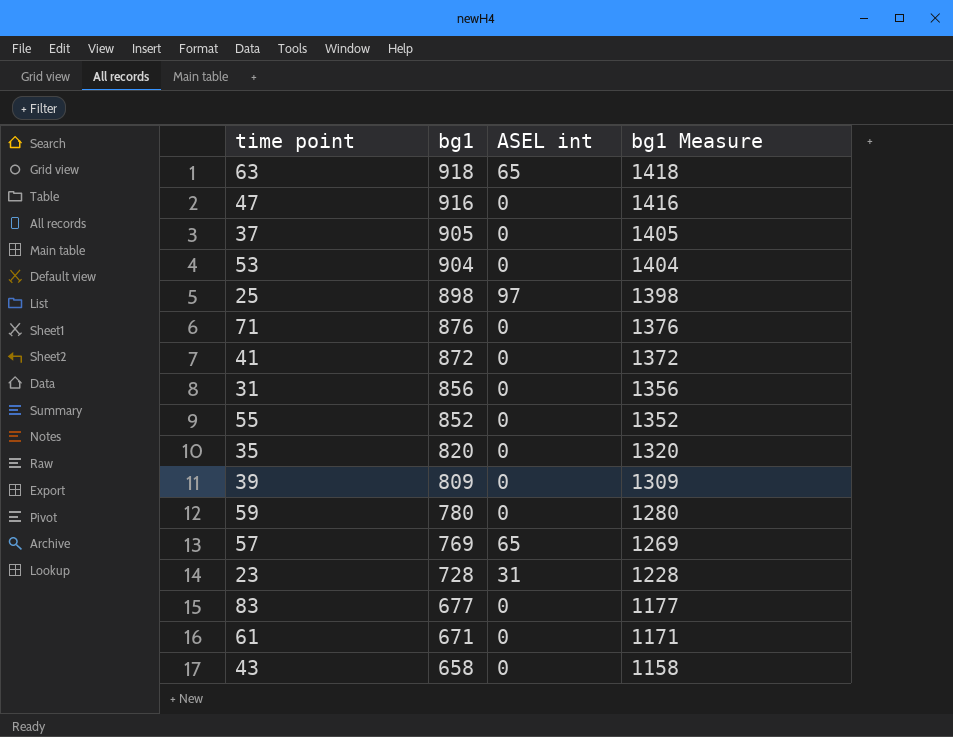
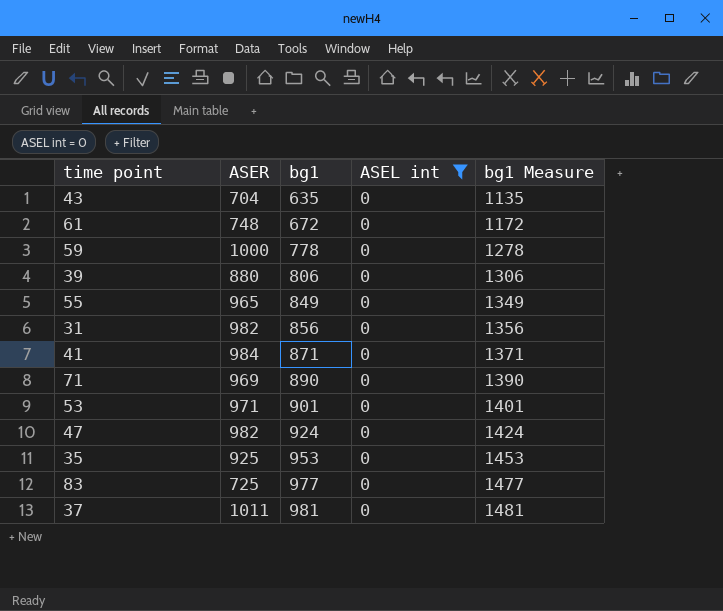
filter: none -> ASEL int = 0
row order: bg1 descending -> bg1 ascending
column ASER | position: none -> 2
43 | bg1: 658 -> 635
43 | bg1 Measure: 1158 -> 1135
61 | bg1: 671 -> 672
61 | bg1 Measure: 1171 -> 1172
59 | bg1: 780 -> 778
59 | bg1 Measure: 1280 -> 1278
39 | bg1: 809 -> 806
39 | bg1 Measure: 1309 -> 1306
55 | bg1: 852 -> 849
55 | bg1 Measure: 1352 -> 1349
41 | bg1: 872 -> 871
41 | bg1 Measure: 1372 -> 1371
71 | bg1: 876 -> 890
71 | bg1 Measure: 1376 -> 1390
53 | bg1: 904 -> 901
53 | bg1 Measure: 1404 -> 1401
47 | bg1: 916 -> 924
47 | bg1 Measure: 1416 -> 1424
35 | bg1: 820 -> 953
35 | bg1 Measure: 1320 -> 1453
83 | bg1: 677 -> 977
83 | bg1 Measure: 1177 -> 1477
37 | bg1: 905 -> 981
37 | bg1 Measure: 1405 -> 1481

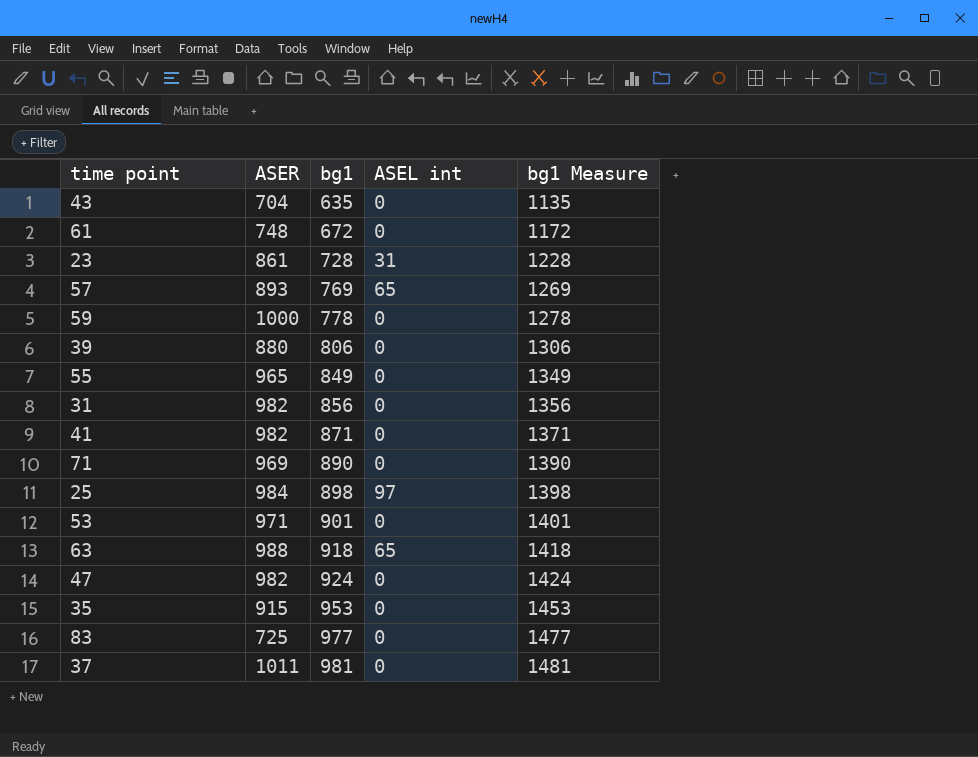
filter: ASEL int = 0 -> none
41 | ASER: 984 -> 982
35 | ASER: 925 -> 915

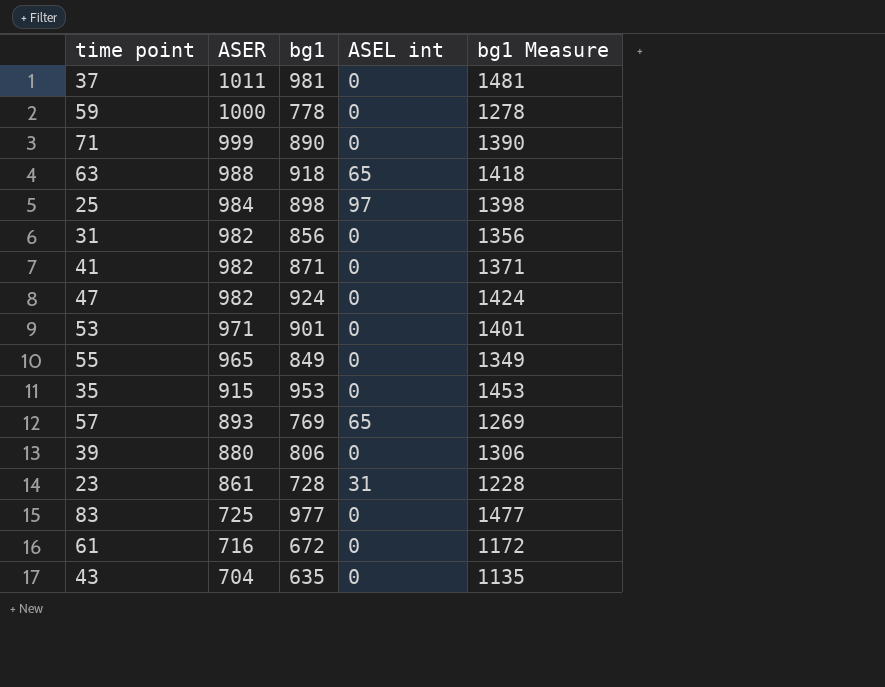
row order: bg1 ascending -> ASER descending
71 | ASER: 969 -> 999
61 | ASER: 748 -> 716

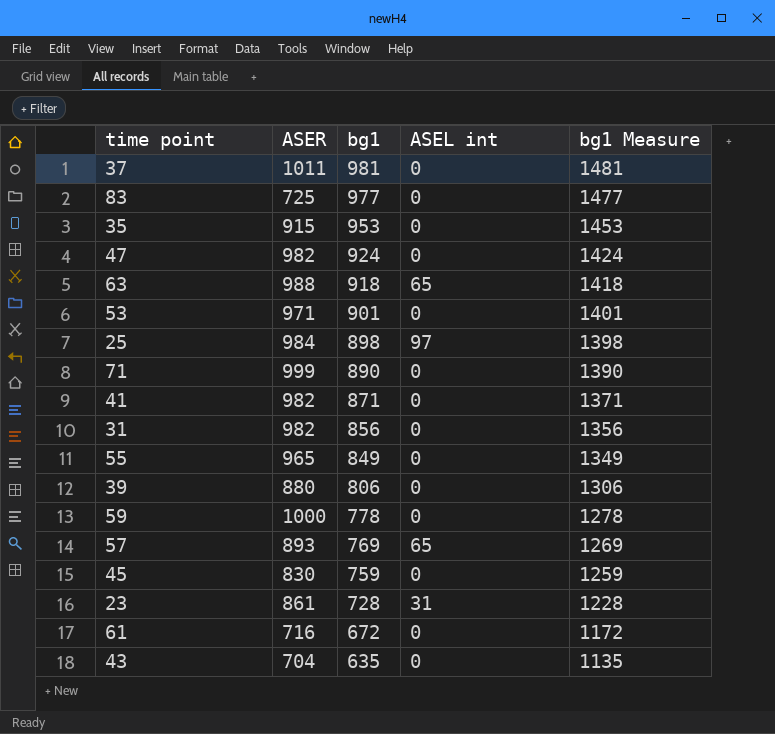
row order: ASER descending -> bg1 descending
row 45: none -> 830 | 759 | 0 | 1259

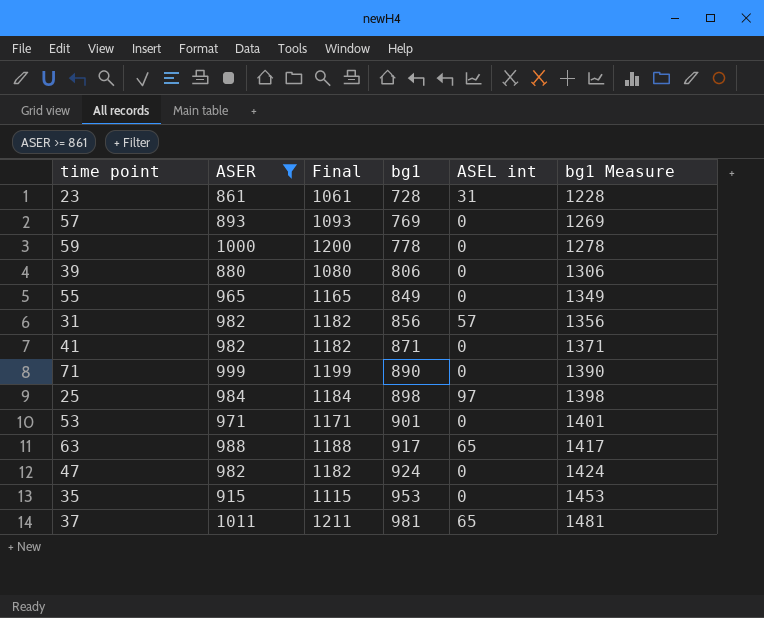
filter: none -> ASER >= 861
row order: bg1 descending -> bg1 ascending
column Final | formula: none -> [ASER] + 200
57 | ASEL int: 65 -> 0
31 | ASEL int: 0 -> 57
63 | bg1: 918 -> 917
63 | bg1 Measure: 1418 -> 1417
37 | ASEL int: 0 -> 65

